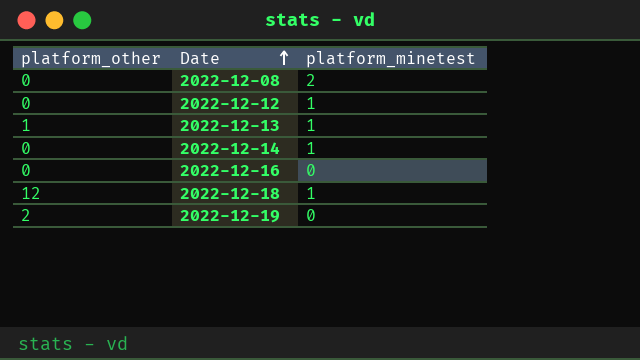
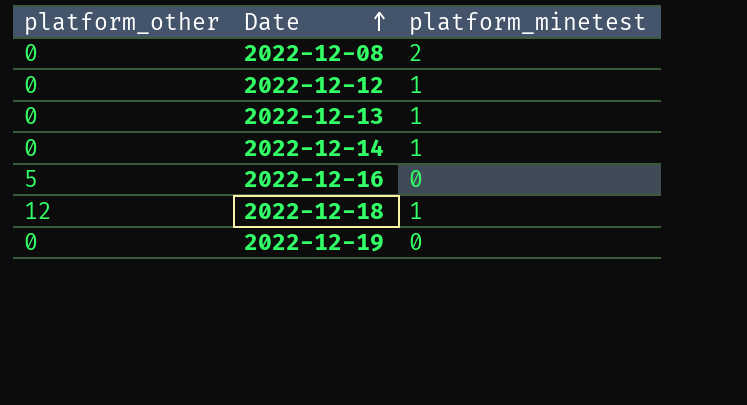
2022-12-13 | platform_other: 1 -> 0
2022-12-16 | platform_other: 0 -> 5
2022-12-19 | platform_other: 2 -> 0

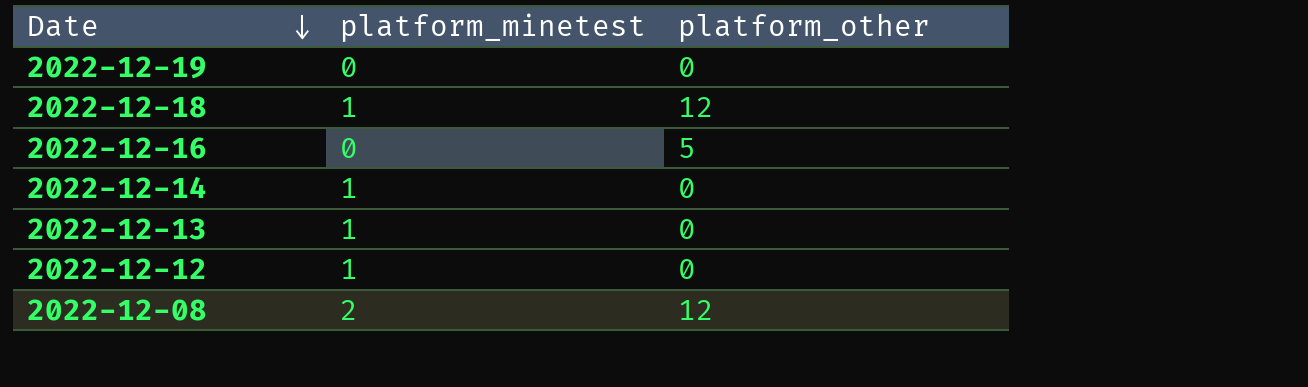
row order: Date ascending -> Date descending
column platform_other | position: 1 -> 3
2022-12-08 | platform_other: 0 -> 12

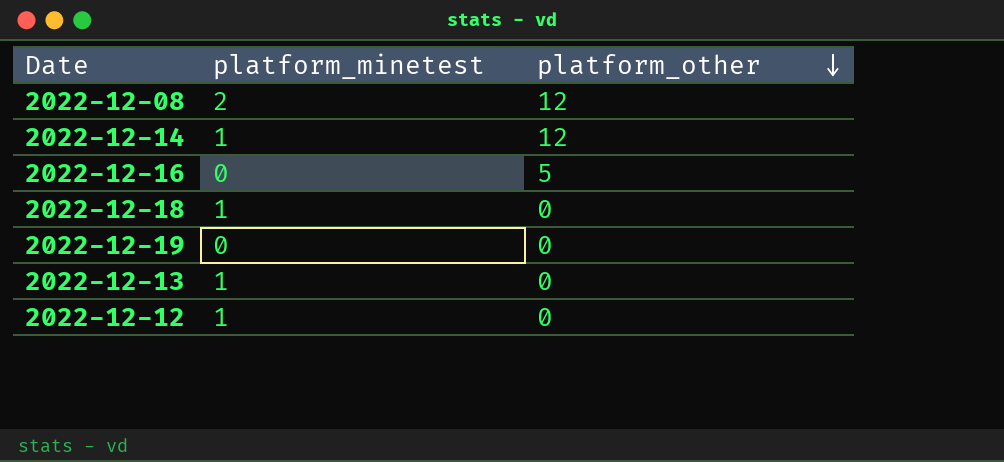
row order: Date descending -> platform_other descending
2022-12-14 | platform_other: 0 -> 12
2022-12-18 | platform_other: 12 -> 0

